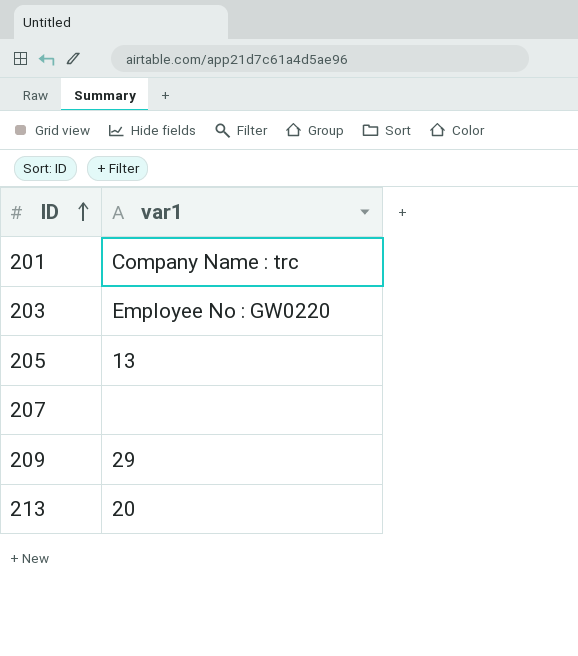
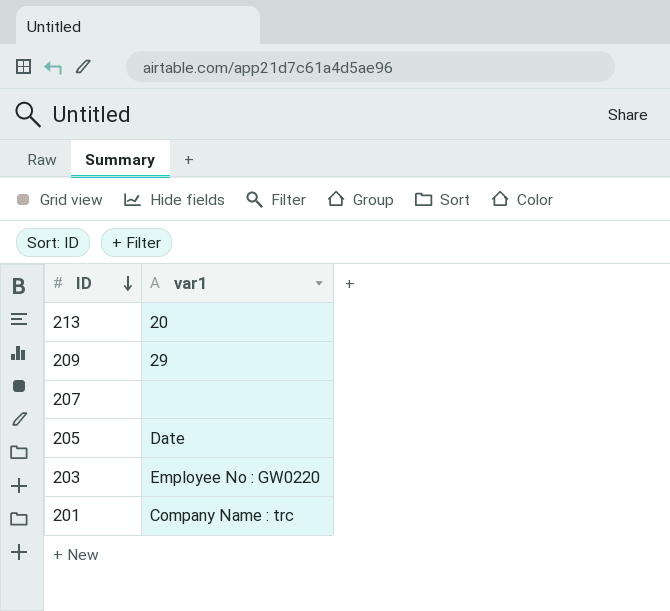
row order: ID ascending -> ID descending
205 | var1: 13 -> Date

